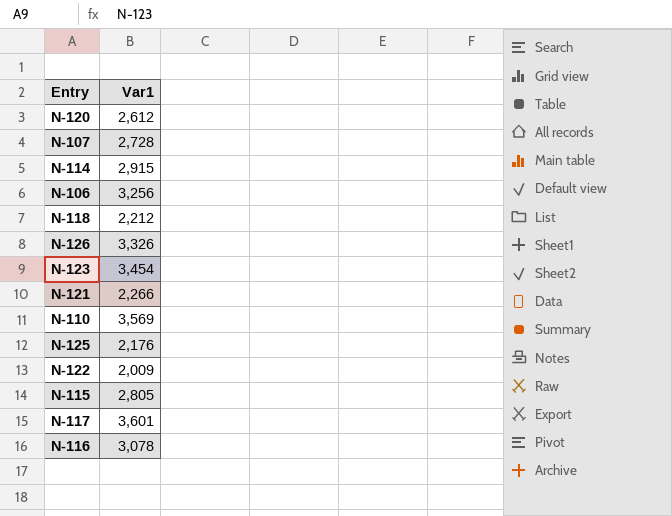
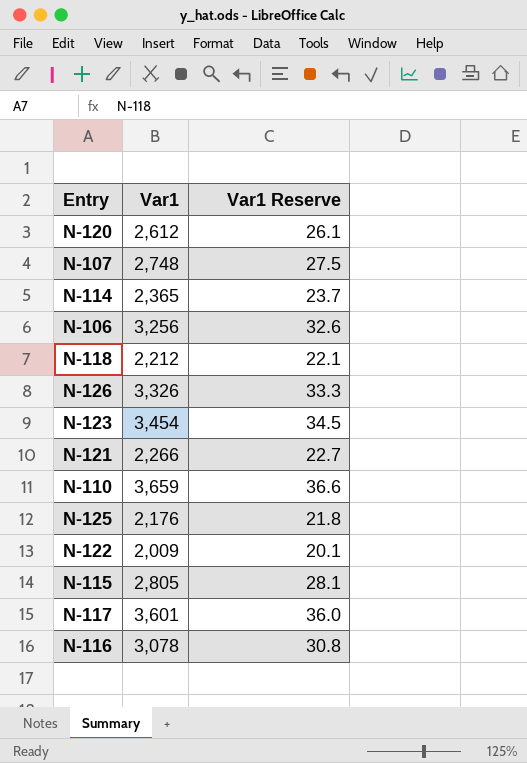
column Var1 Reserve | formula: none -> [Var1] * 0.01
N-107 | Var1: 2,728 -> 2,748
N-114 | Var1: 2,915 -> 2,365
N-110 | Var1: 3,569 -> 3,659

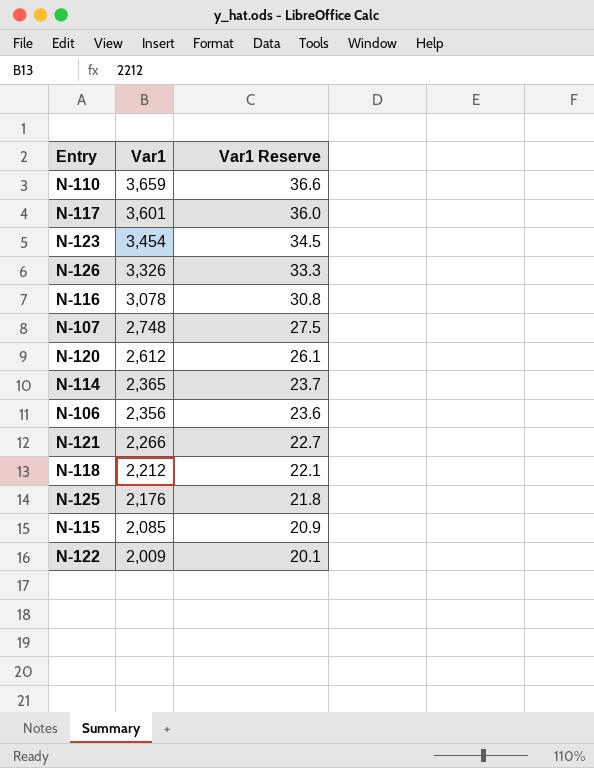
row order: none -> Var1 descending
N-106 | Var1: 3,256 -> 2,356
N-106 | Var1 Reserve: 32.6 -> 23.6
N-115 | Var1: 2,805 -> 2,085
N-115 | Var1 Reserve: 28.1 -> 20.9

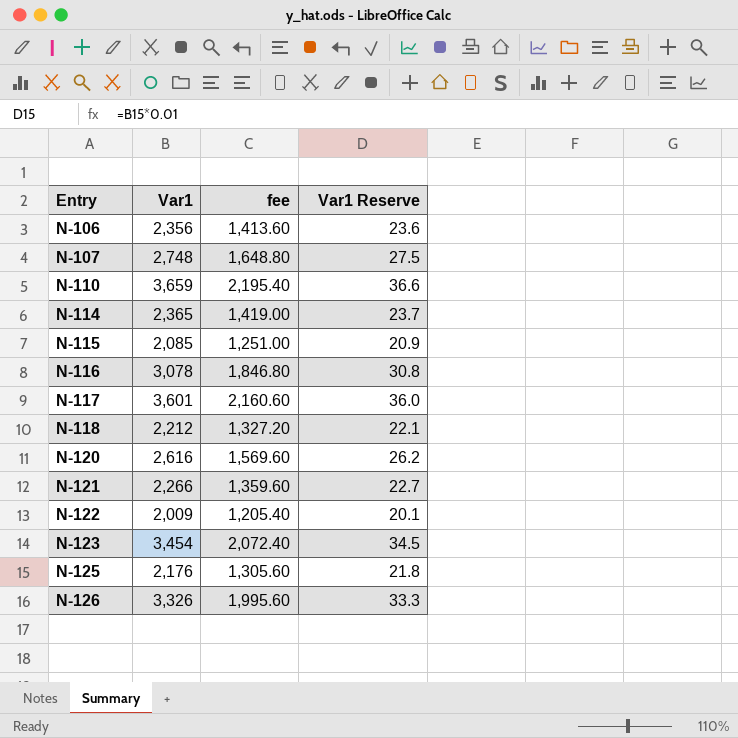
row order: Var1 descending -> Entry ascending
column fee | formula: none -> [Var1] * 0.6
N-120 | Var1: 2,612 -> 2,616
N-120 | Var1 Reserve: 26.1 -> 26.2

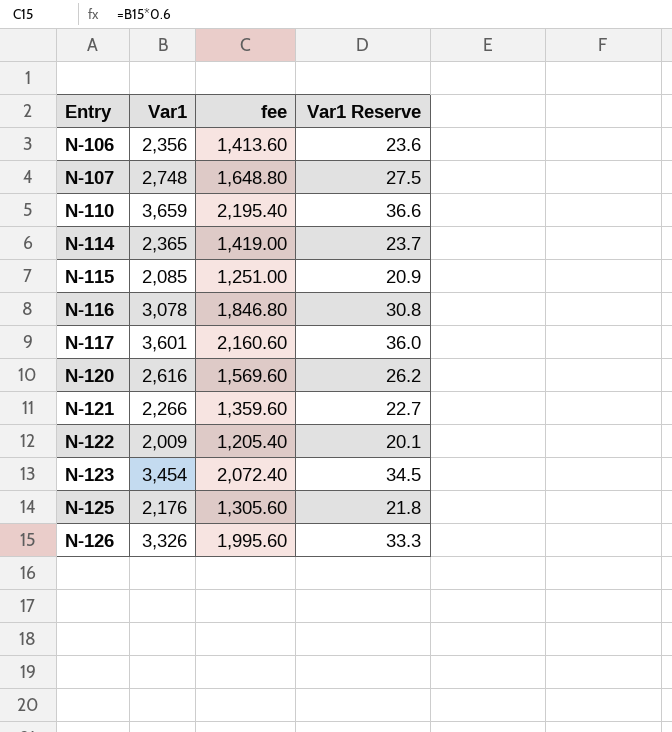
row N-118: 2,212 | 1,327.20 | 22.1 -> none

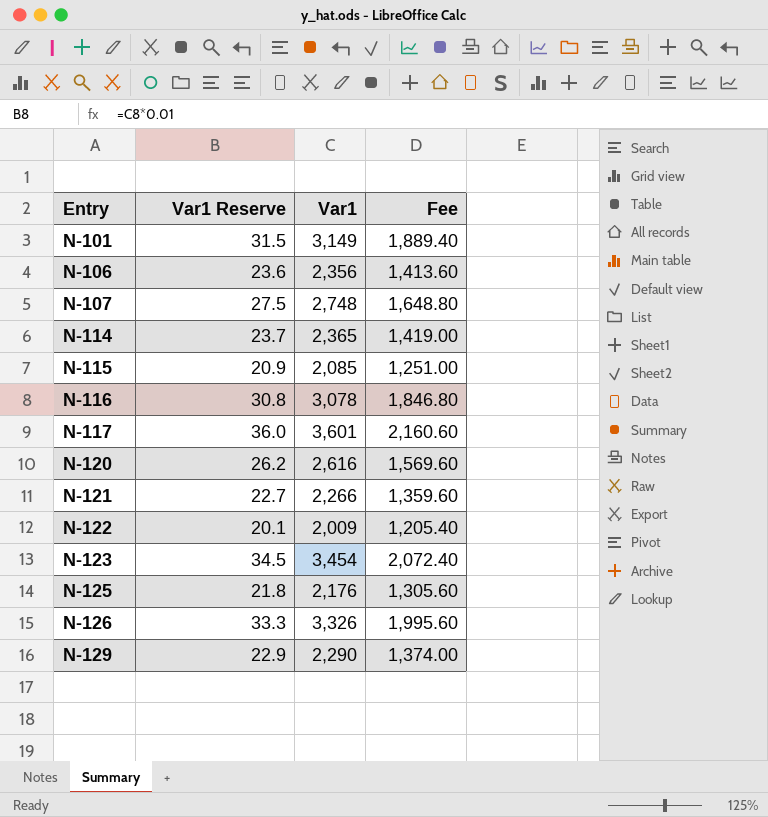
column Var1 Reserve | position: 4 -> 2
column name: fee -> Fee
row N-110: 3,659 | 2,195.40 | 36.6 -> none
row N-101: none -> 31.5 | 3,149 | 1,889.40
row N-129: none -> 22.9 | 2,290 | 1,374.00

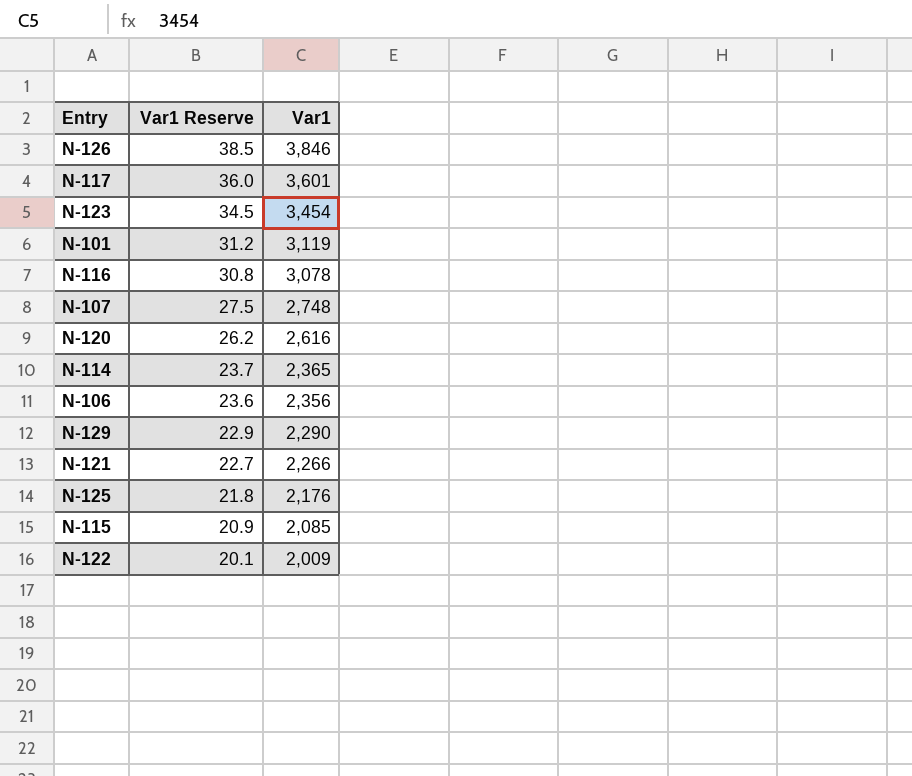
row order: Entry ascending -> Var1 Reserve descending
column Fee | formula: [Var1] * 0.6 -> none
N-126 | Var1 Reserve: 33.3 -> 38.5
N-126 | Var1: 3,326 -> 3,846
N-101 | Var1 Reserve: 31.5 -> 31.2
N-101 | Var1: 3,149 -> 3,119

